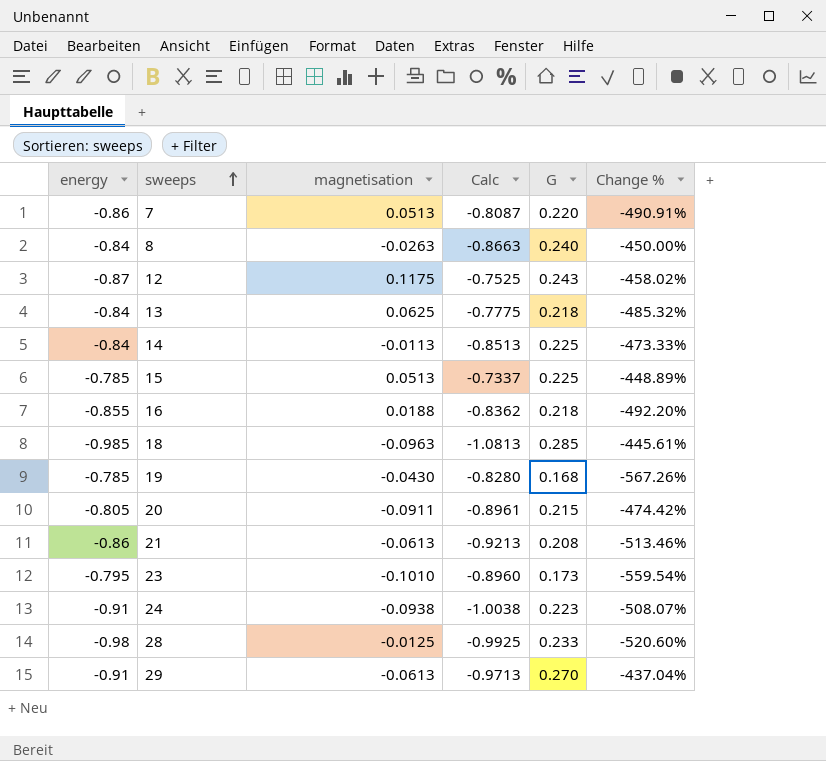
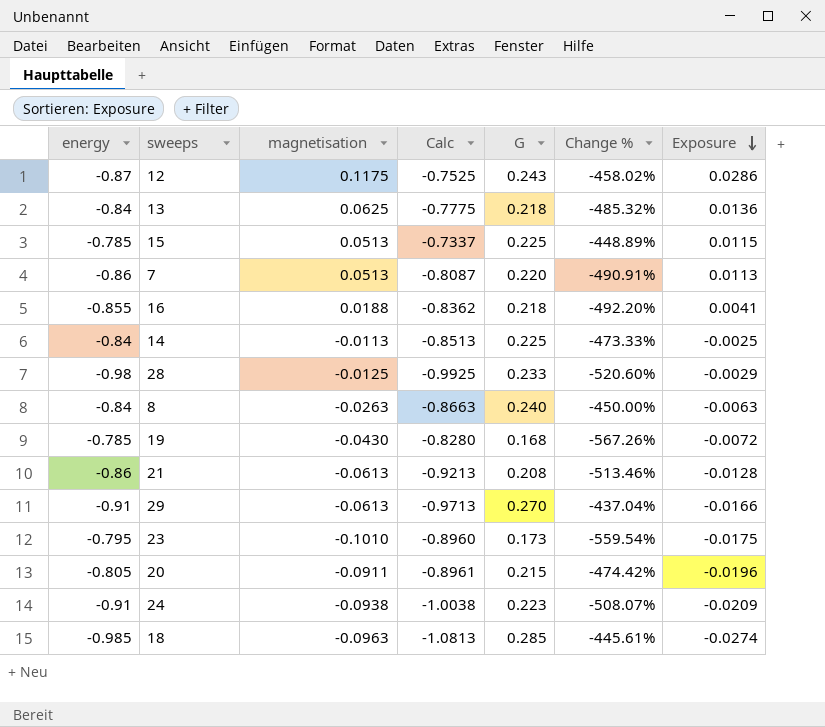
row order: sweeps ascending -> Exposure descending
column Exposure | formula: none -> [magnetisation] * [G]

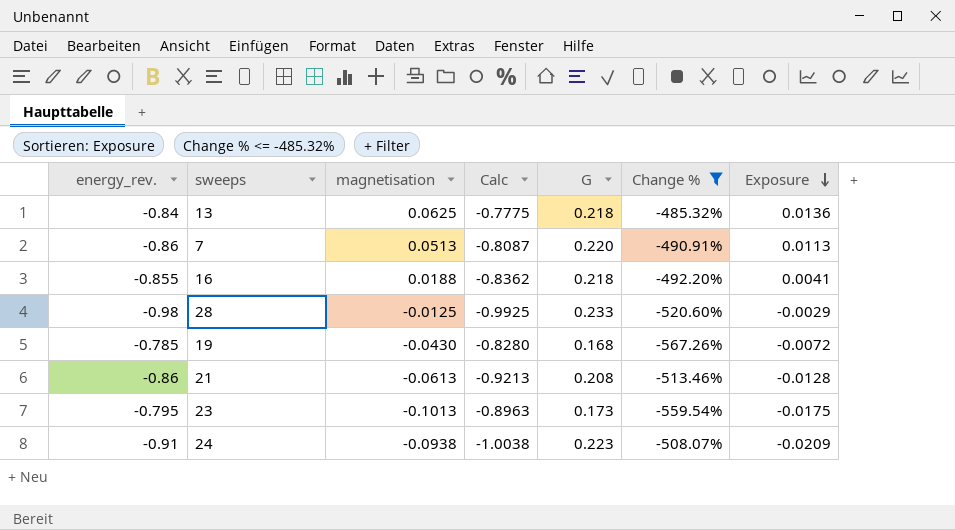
filter: none -> Change % <= -485.32%
column name: energy -> energy_rev.
23 | magnetisation: -0.1010 -> -0.1013
23 | Calc: -0.8960 -> -0.8963

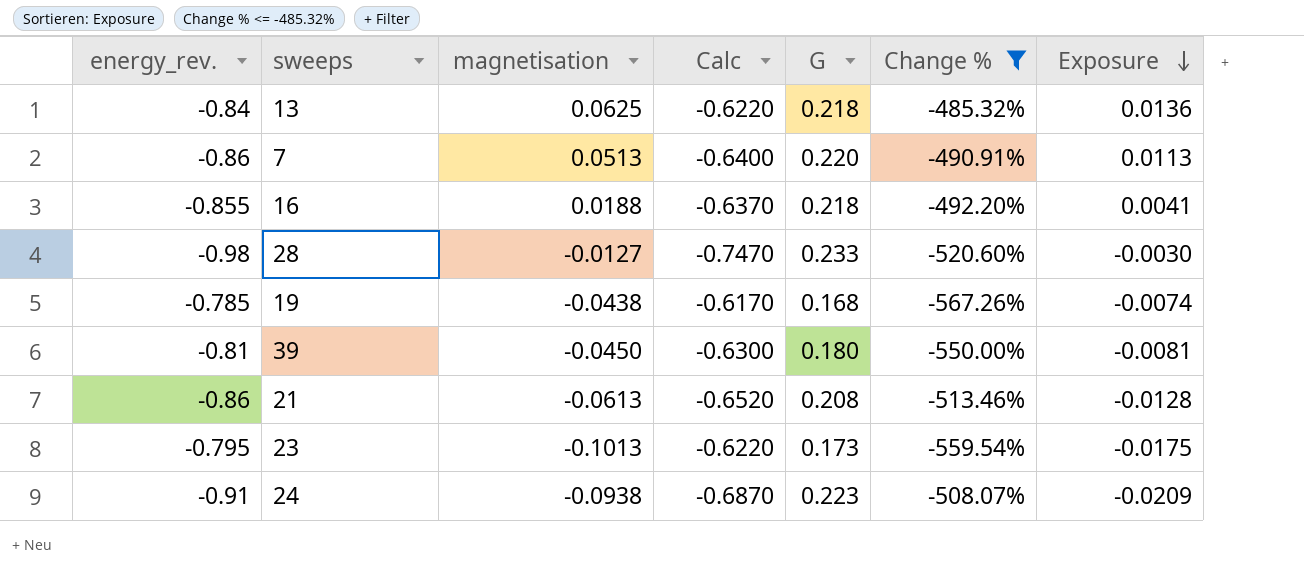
column Calc | formula: [energy_rev.] + [magnetisation] -> [energy_rev.] + [G]
28 | magnetisation: -0.0125 -> -0.0127
28 | Exposure: -0.0029 -> -0.0030
19 | magnetisation: -0.0430 -> -0.0438
19 | Exposure: -0.0072 -> -0.0074
row 39: none -> -0.81 | -0.0450 | -0.6300 | 0.180 | -550.00% | -0.0081

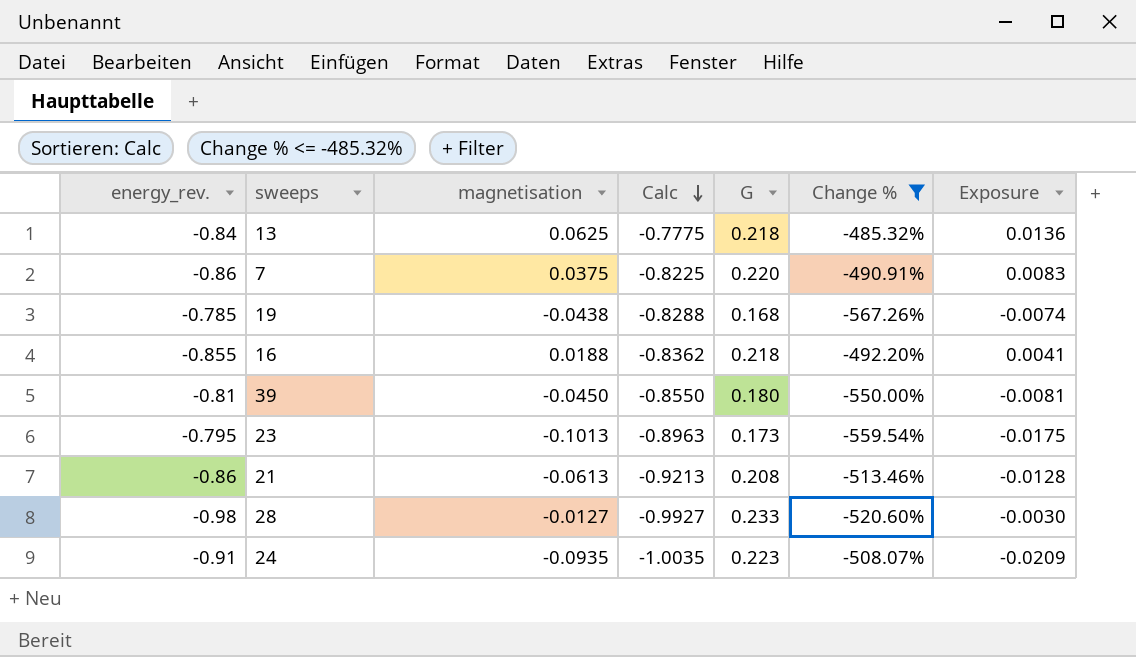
row order: Exposure descending -> Calc descending
column Calc | formula: [energy_rev.] + [G] -> [energy_rev.] + [magnetisation]
7 | magnetisation: 0.0513 -> 0.0375
7 | Exposure: 0.0113 -> 0.0083
24 | magnetisation: -0.0938 -> -0.0935

